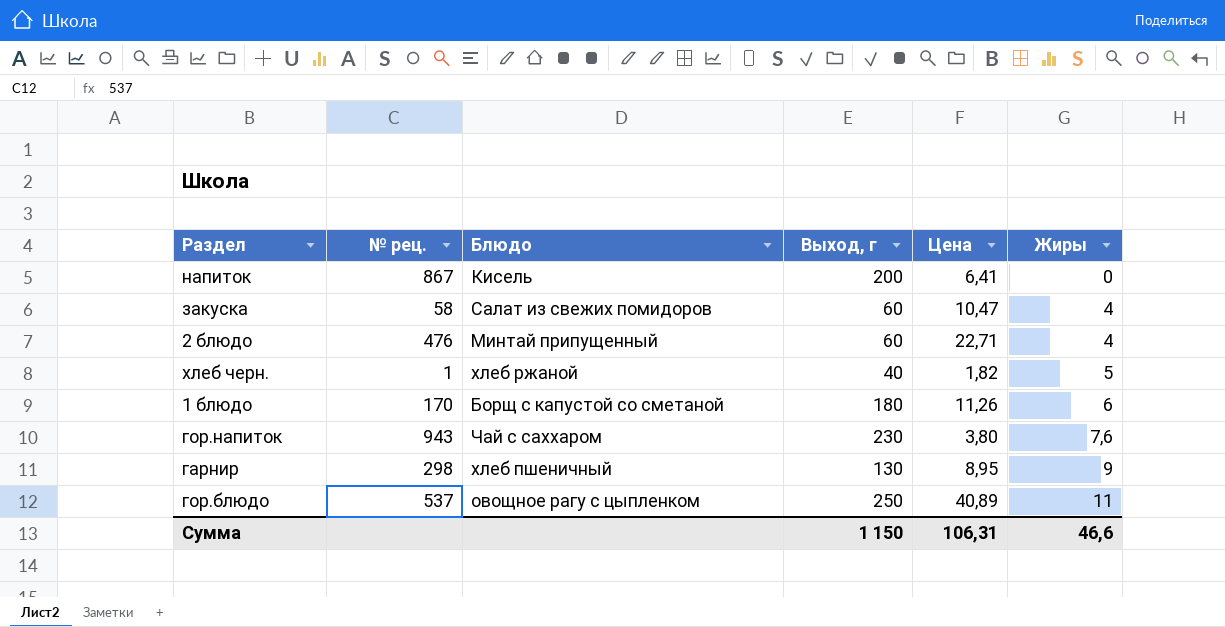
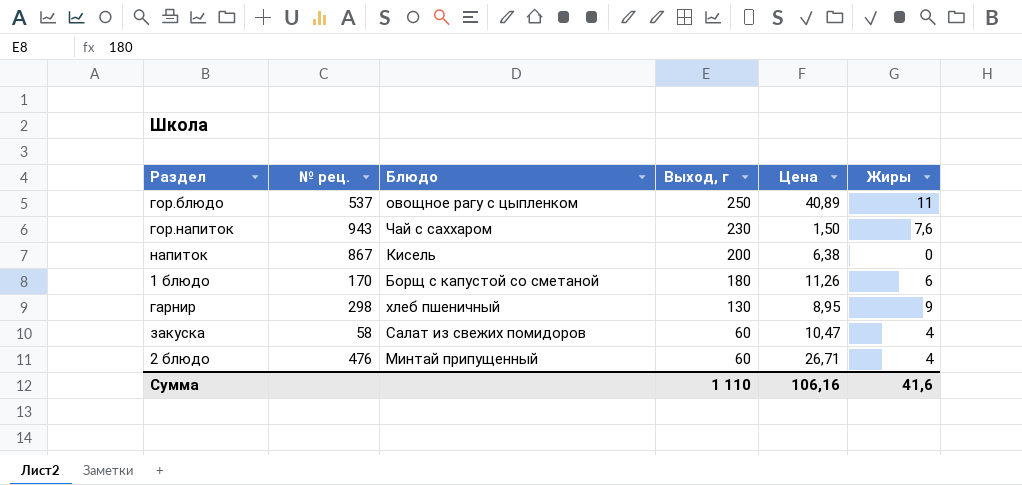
row order: Жиры ascending -> Выход, г descending
row хлеб черн.: 1 | хлеб ржаной | 40 | 1,82 | 5 -> none
гор.напиток | Цена: 3,80 -> 1,50
напиток | Цена: 6,41 -> 6,38
2 блюдо | Цена: 22,71 -> 26,71
Сумма | Выход, г: 1 150 -> 1 110
Сумма | Цена: 106,31 -> 106,16
Сумма | Жиры: 46,6 -> 41,6

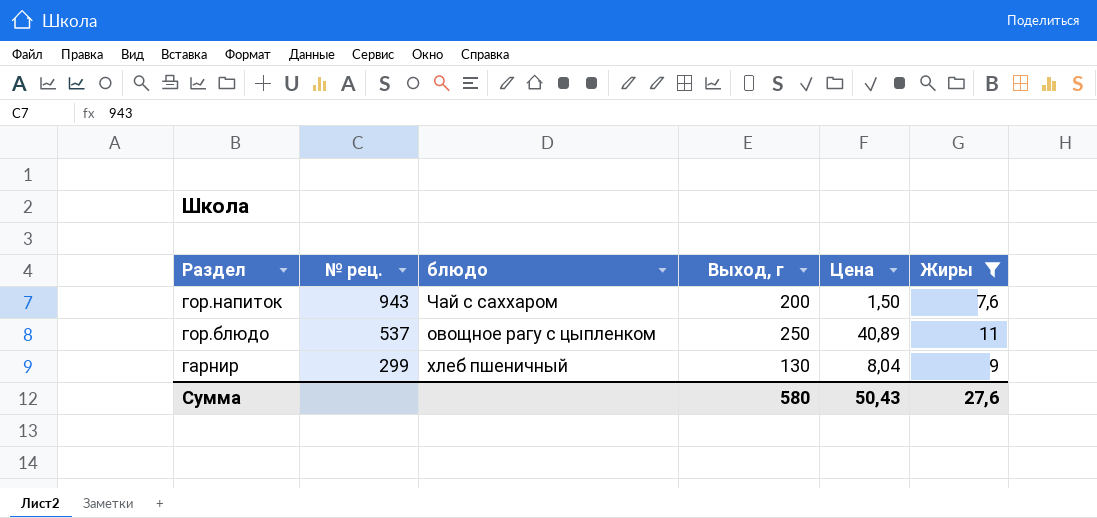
filter: none -> Жиры >= 7,6
row order: Выход, г descending -> Раздел descending
column name: Блюдо -> блюдо
гор.напиток | Выход, г: 230 -> 200
гарнир | № рец.: 298 -> 299
гарнир | Цена: 8,95 -> 8,04
Сумма | Выход, г: 1 110 -> 580
Сумма | Цена: 106,16 -> 50,43
Сумма | Жиры: 41,6 -> 27,6

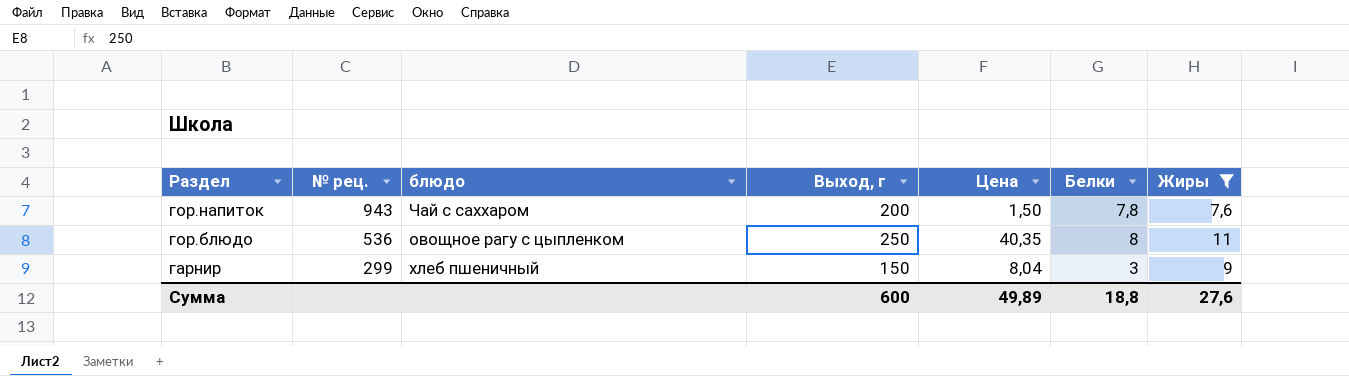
column Белки | position: none -> 6
гор.блюдо | № рец.: 537 -> 536
гор.блюдо | Цена: 40,89 -> 40,35
гарнир | Выход, г: 130 -> 150
Сумма | Выход, г: 580 -> 600
Сумма | Цена: 50,43 -> 49,89

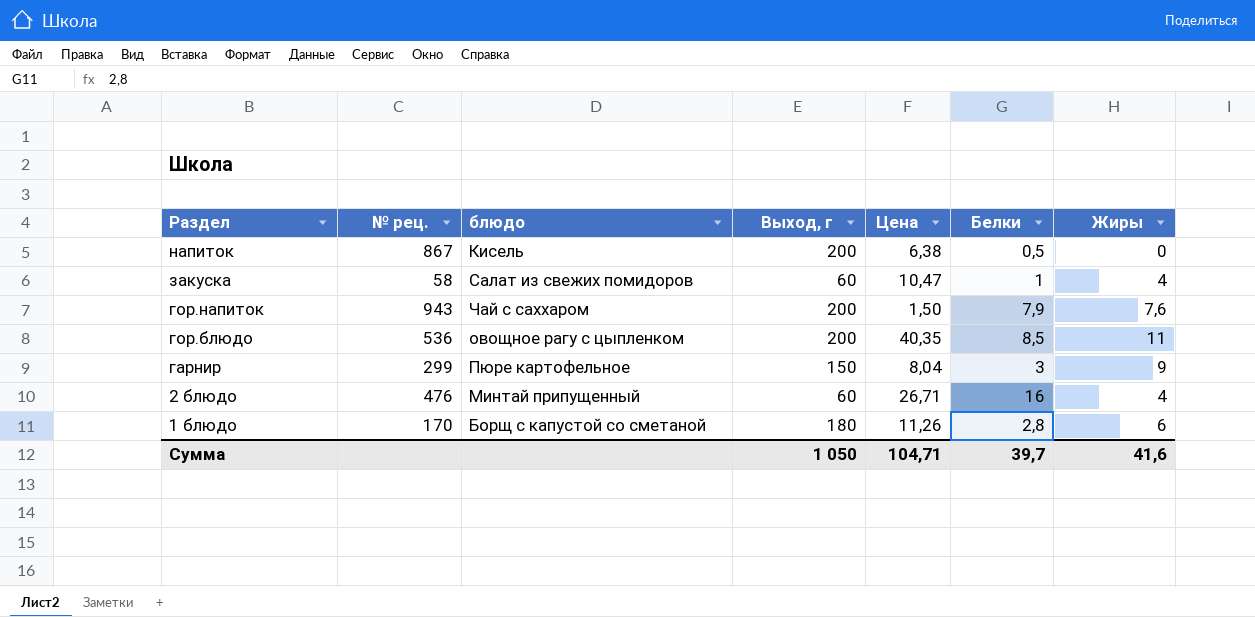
filter: Жиры >= 7,6 -> none
гор.напиток | Белки: 7,8 -> 7,9
гор.блюдо | Выход, г: 250 -> 200
гор.блюдо | Белки: 8 -> 8,5
гарнир | блюдо: хлеб пшеничный -> Пюре картофельное
Сумма | Выход, г: 600 -> 1 050
Сумма | Цена: 49,89 -> 104,71
Сумма | Белки: 18,8 -> 39,7
Сумма | Жиры: 27,6 -> 41,6

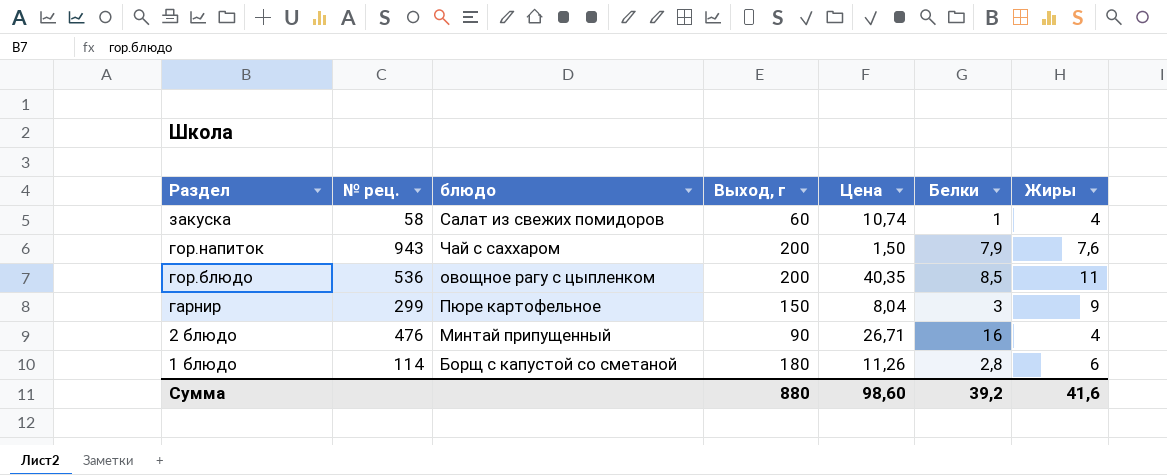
row напиток: 867 | Кисель | 200 | 6,38 | 0,5 | 0 -> none
закуска | Цена: 10,47 -> 10,74
2 блюдо | Выход, г: 60 -> 90
1 блюдо | № рец.: 170 -> 114
Сумма | Выход, г: 1 050 -> 880
Сумма | Цена: 104,71 -> 98,60
Сумма | Белки: 39,7 -> 39,2

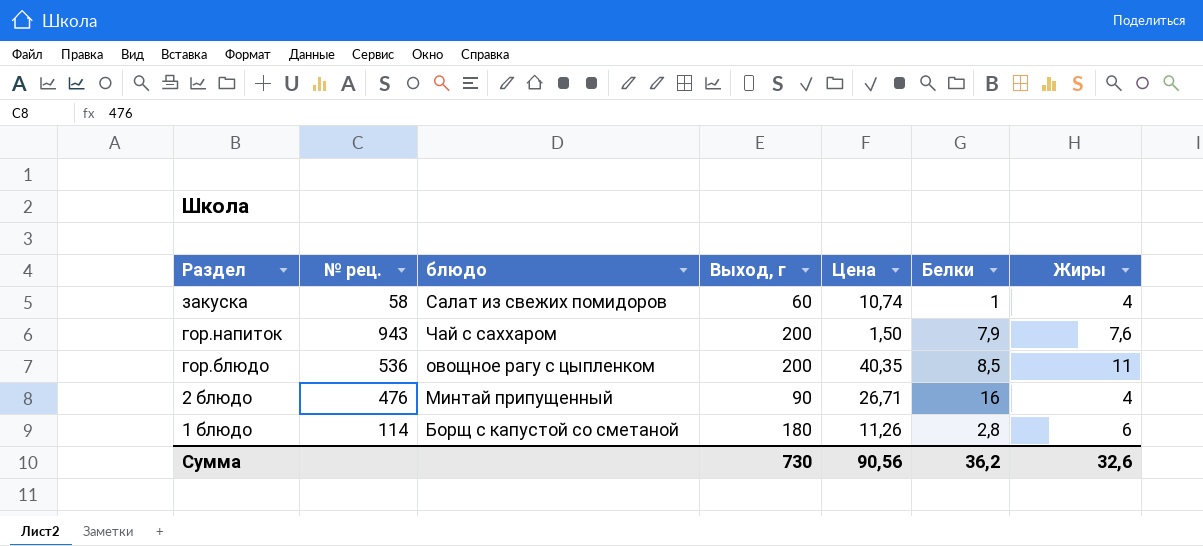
row гарнир: 299 | Пюре картофельное | 150 | 8,04 | 3 | 9 -> none
Сумма | Выход, г: 880 -> 730
Сумма | Цена: 98,60 -> 90,56
Сумма | Белки: 39,2 -> 36,2
Сумма | Жиры: 41,6 -> 32,6

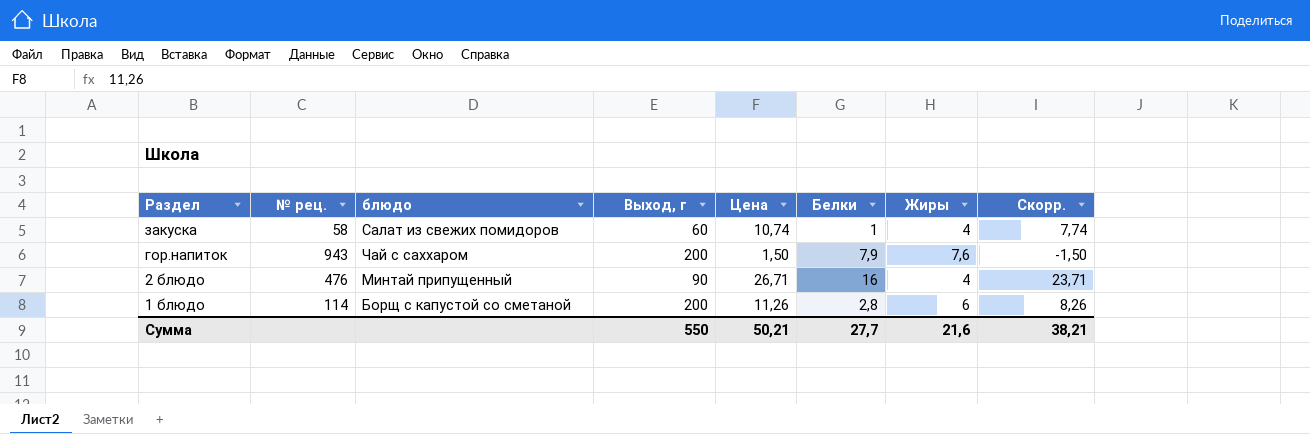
column Скорр. | formula: none -> [Цена] - 3
row гор.блюдо: 536 | овощное рагу с цыпленком | 200 | 40,35 | 8,5 | 11 -> none
1 блюдо | Выход, г: 180 -> 200
Сумма | Выход, г: 730 -> 550
Сумма | Цена: 90,56 -> 50,21
Сумма | Белки: 36,2 -> 27,7
Сумма | Жиры: 32,6 -> 21,6

